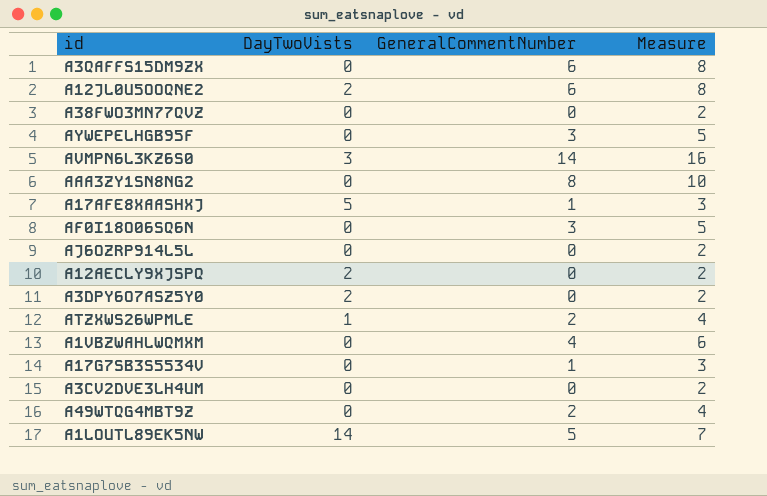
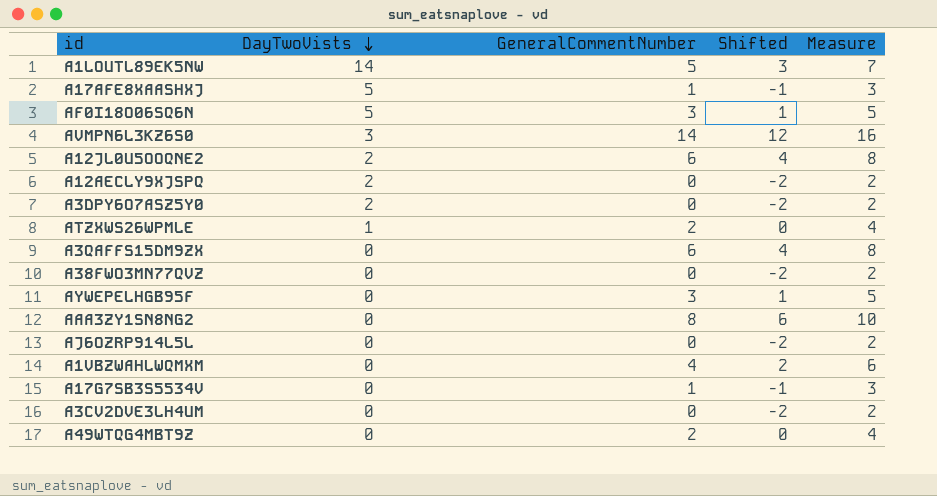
row order: none -> DayTwoVists descending
column Shifted | formula: none -> [GeneralCommentNumber] - 2
AF0I18O06SQ6N | DayTwoVists: 0 -> 5

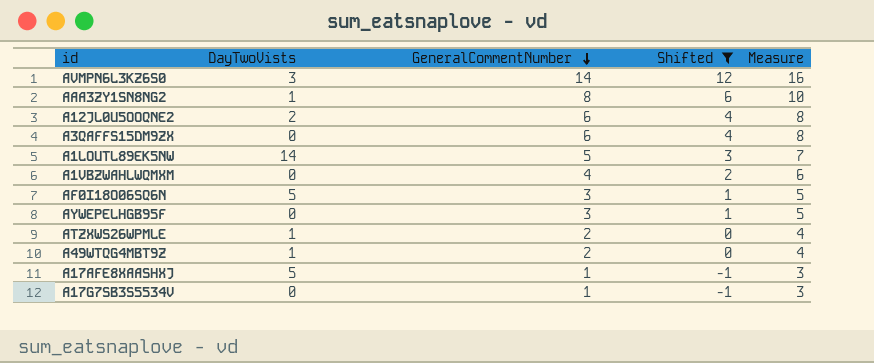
filter: none -> Shifted != -2
row order: DayTwoVists descending -> GeneralCommentNumber descending
AAA3ZY1SN8NG2 | DayTwoVists: 0 -> 1
A49WTQG4MBT9Z | DayTwoVists: 0 -> 1

